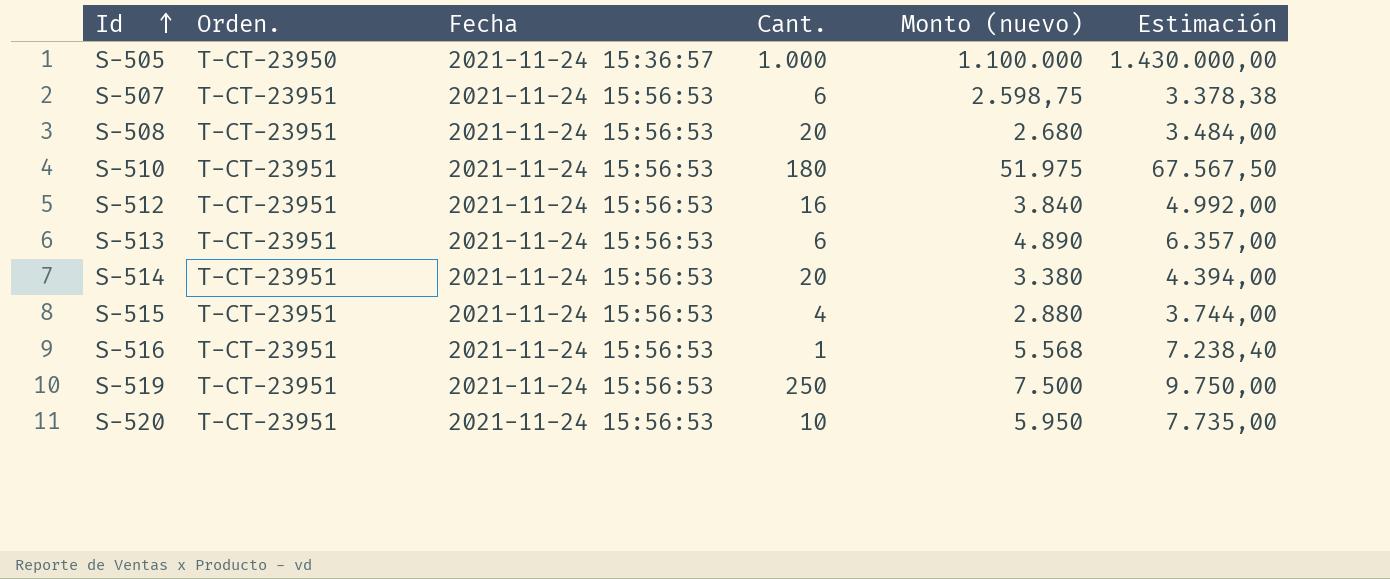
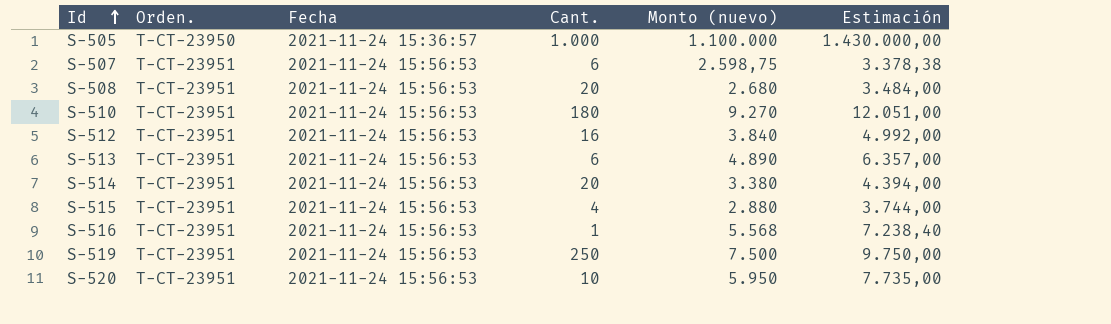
S-510 | Monto (nuevo): 51.975 -> 9.270
S-510 | Estimación: 67.567,50 -> 12.051,00

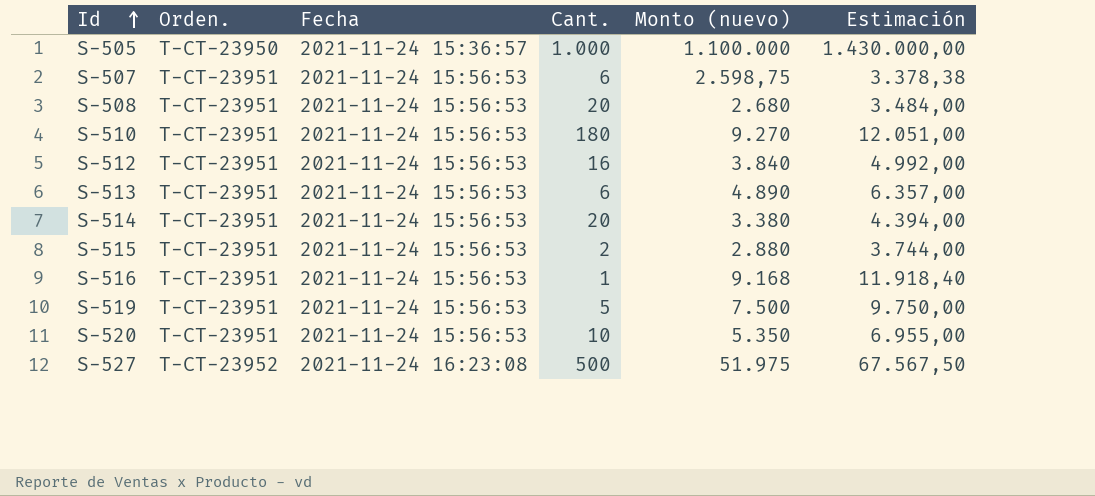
S-515 | Cant.: 4 -> 2
S-516 | Monto (nuevo): 5.568 -> 9.168
S-516 | Estimación: 7.238,40 -> 11.918,40
S-519 | Cant.: 250 -> 5
S-520 | Monto (nuevo): 5.950 -> 5.350
S-520 | Estimación: 7.735,00 -> 6.955,00
row S-527: none -> T-CT-23952 | 2021-11-24 16:23:08 | 500 | 51.975 | 67.567,50

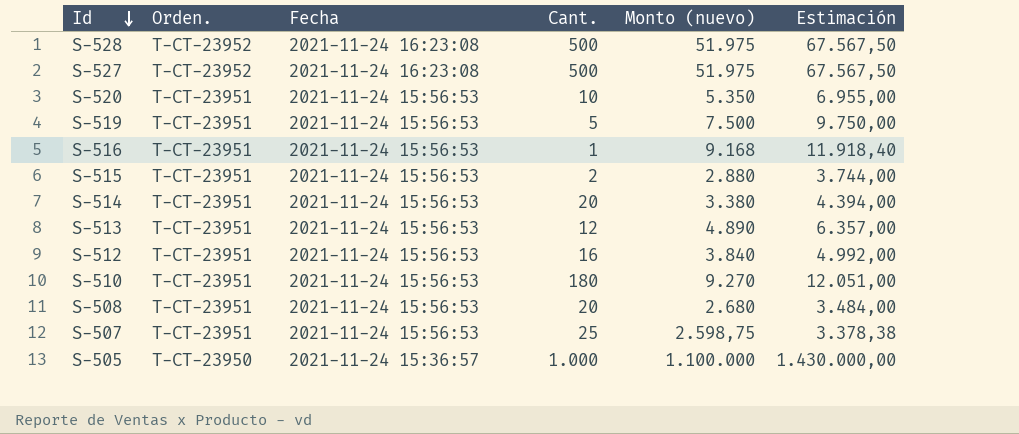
row order: Id ascending -> Id descending
row S-528: none -> T-CT-23952 | 2021-11-24 16:23:08 | 500 | 51.975 | 67.567,50
S-513 | Cant.: 6 -> 12
S-507 | Cant.: 6 -> 25

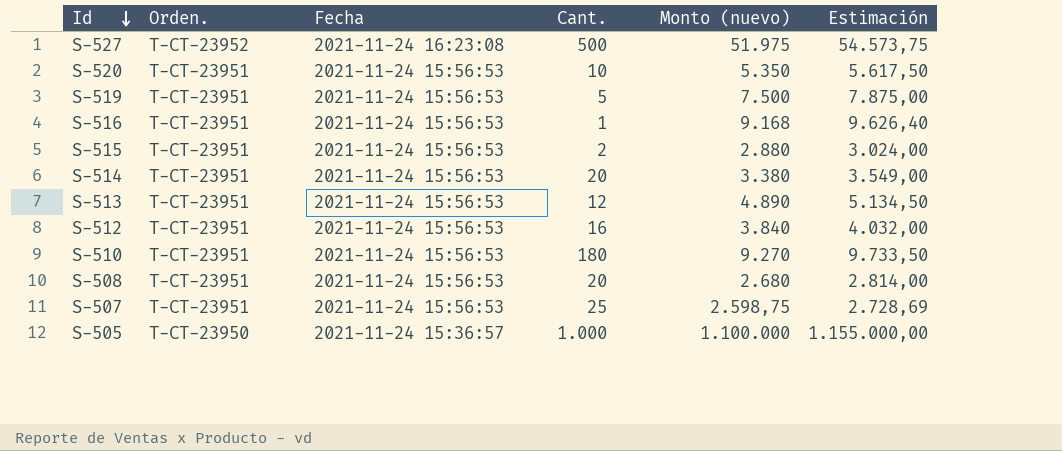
column Estimación | formula: [Monto (nuevo)] * 1,3 -> [Monto (nuevo)] * 1,05
row S-528: T-CT-23952 | 2021-11-24 16:23:08 | 500 | 51.975 | 67.567,50 -> none

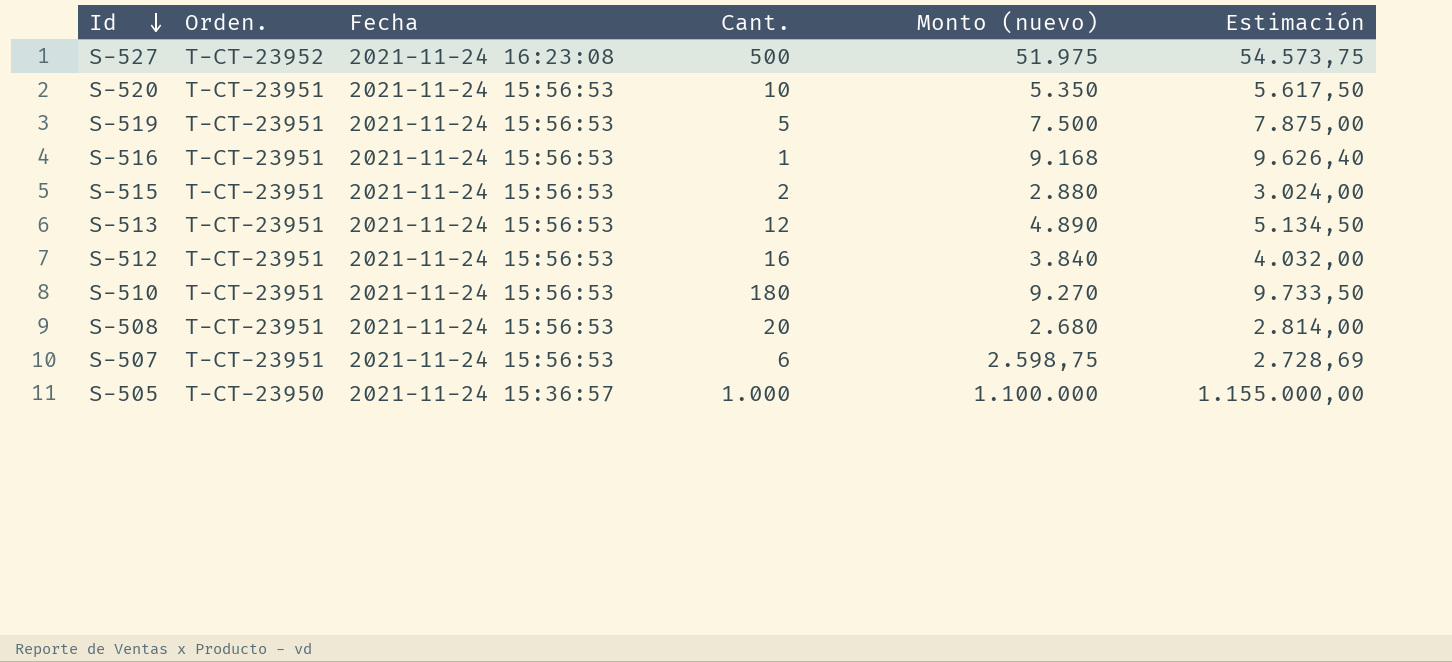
row S-514: T-CT-23951 | 2021-11-24 15:56:53 | 20 | 3.380 | 3.549,00 -> none
S-507 | Cant.: 25 -> 6

